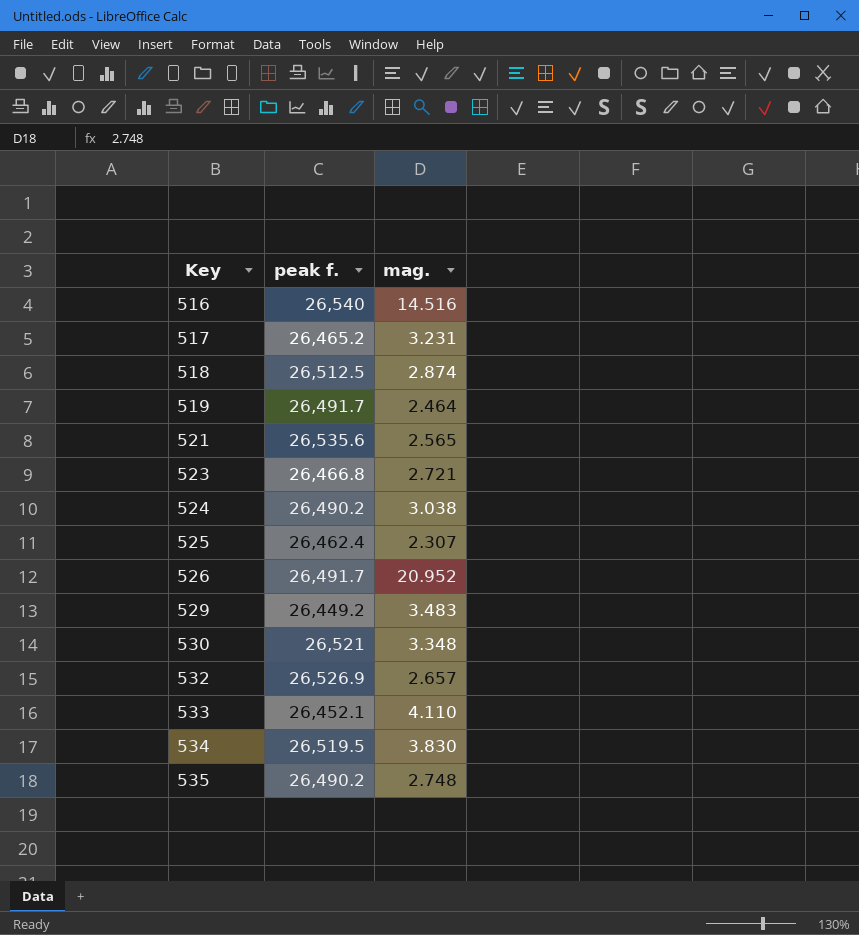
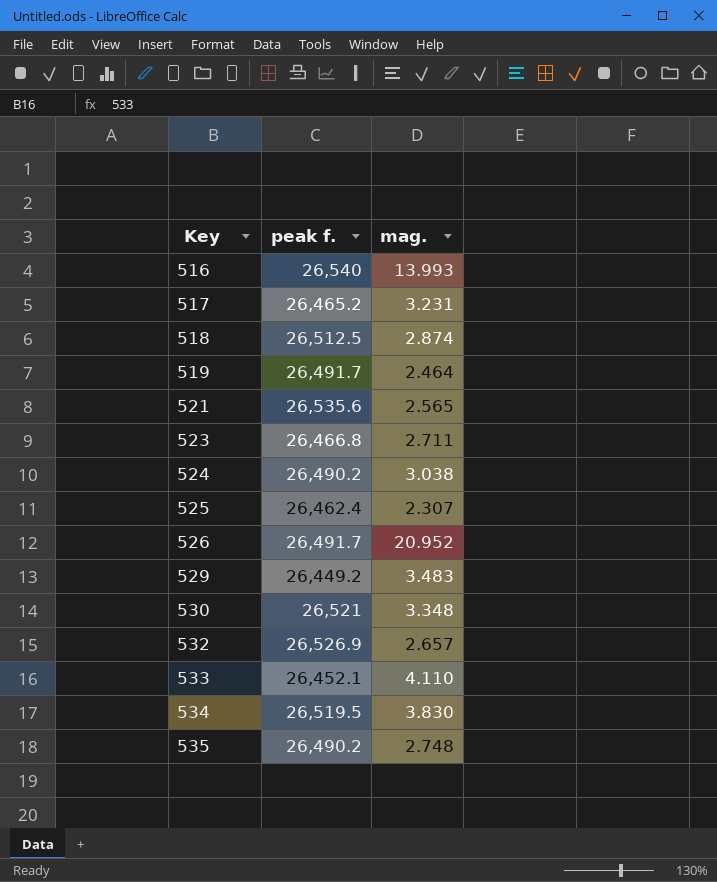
516 | mag.: 14.516 -> 13.993
523 | mag.: 2.721 -> 2.711

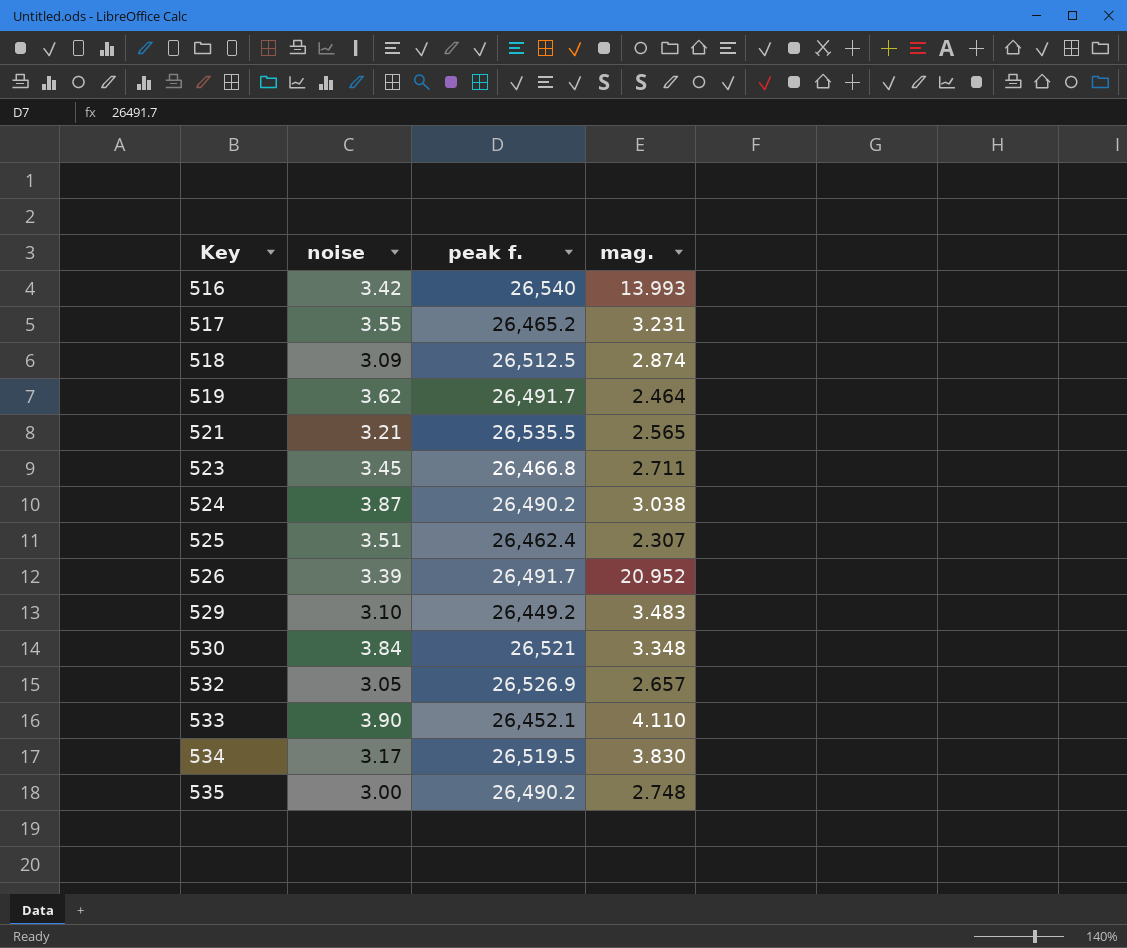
column noise | position: none -> 2
521 | peak f.: 26,535.6 -> 26,535.5

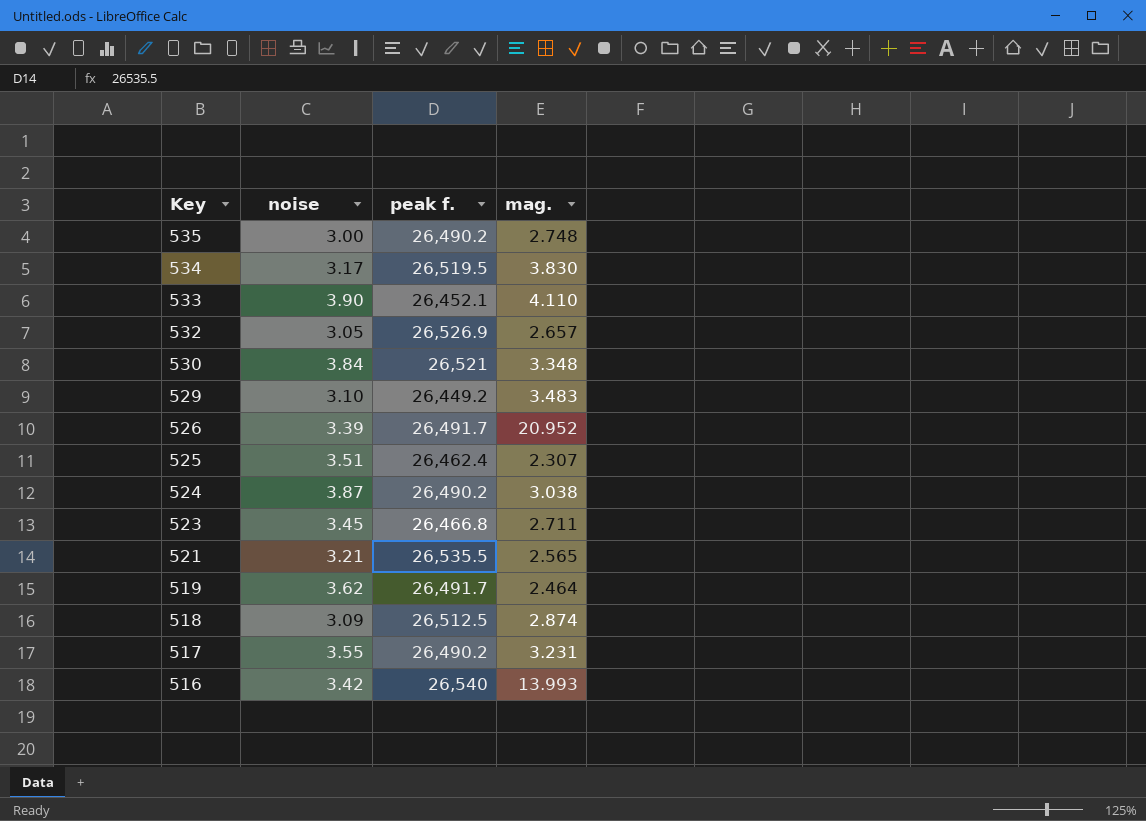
row order: Key ascending -> Key descending
517 | peak f.: 26,465.2 -> 26,490.2

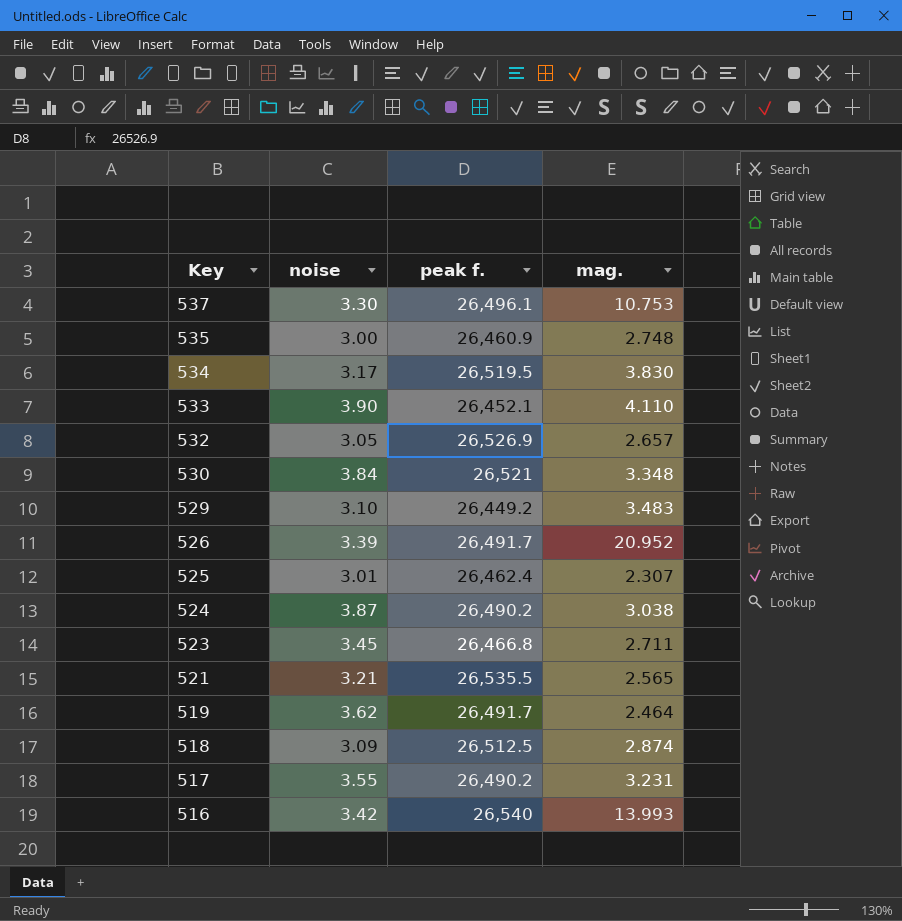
row 537: none -> 3.30 | 26,496.1 | 10.753
535 | peak f.: 26,490.2 -> 26,460.9
525 | noise: 3.51 -> 3.01

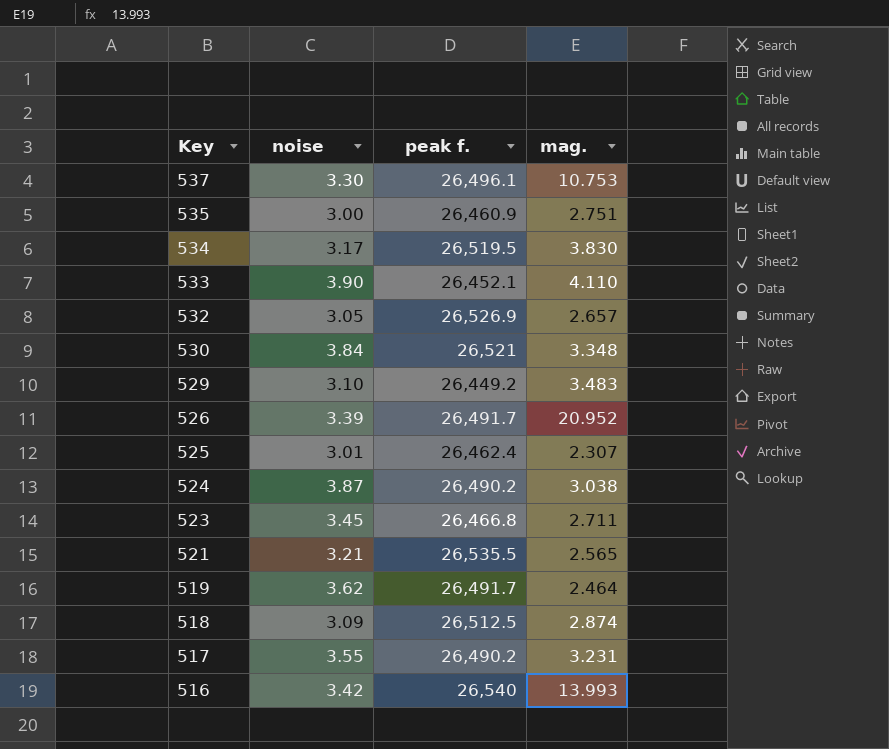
535 | mag.: 2.748 -> 2.751

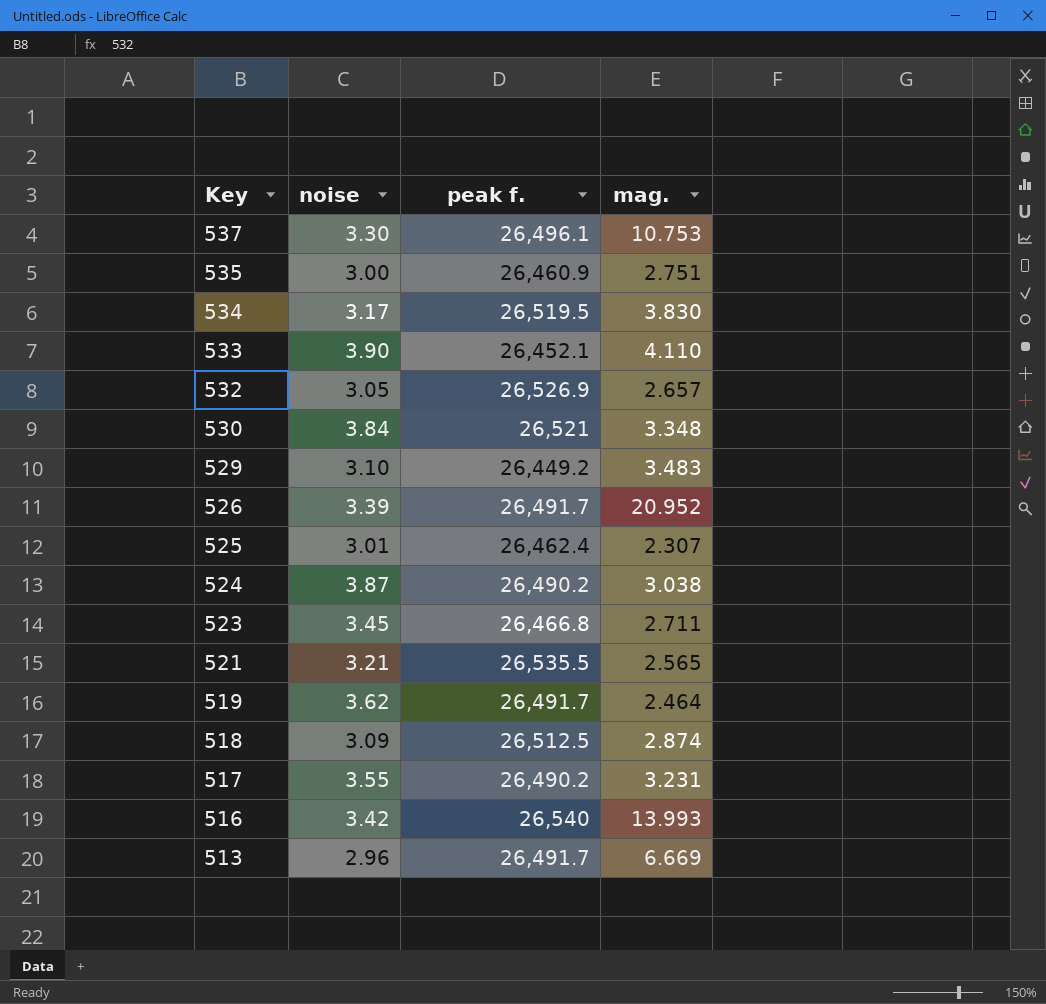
row 513: none -> 2.96 | 26,491.7 | 6.669

